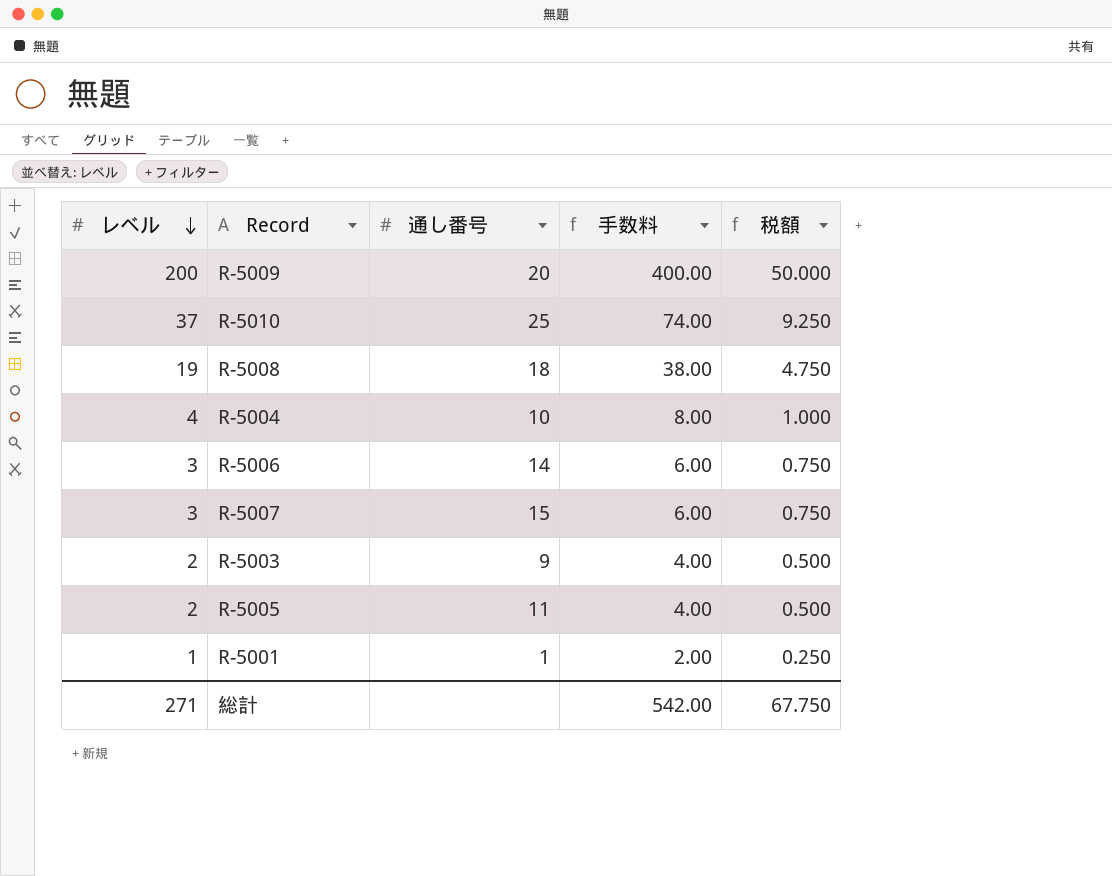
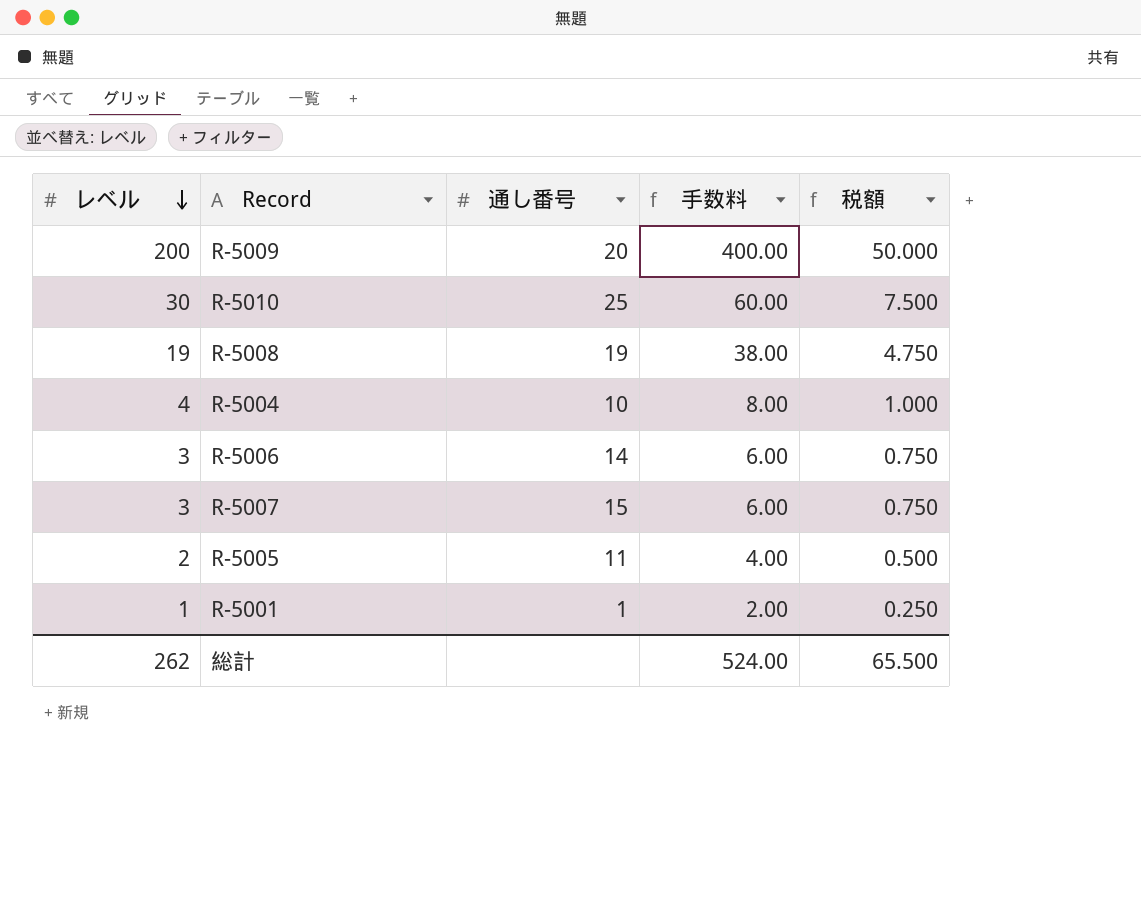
row R-5003: 2 | 9 | 4.00 | 0.500 -> none
R-5010 | レベル: 37 -> 30
R-5010 | 手数料: 74.00 -> 60.00
R-5010 | 税額: 9.250 -> 7.500
R-5008 | 通し番号: 18 -> 19
総計 | レベル: 271 -> 262
総計 | 手数料: 542.00 -> 524.00
総計 | 税額: 67.750 -> 65.500

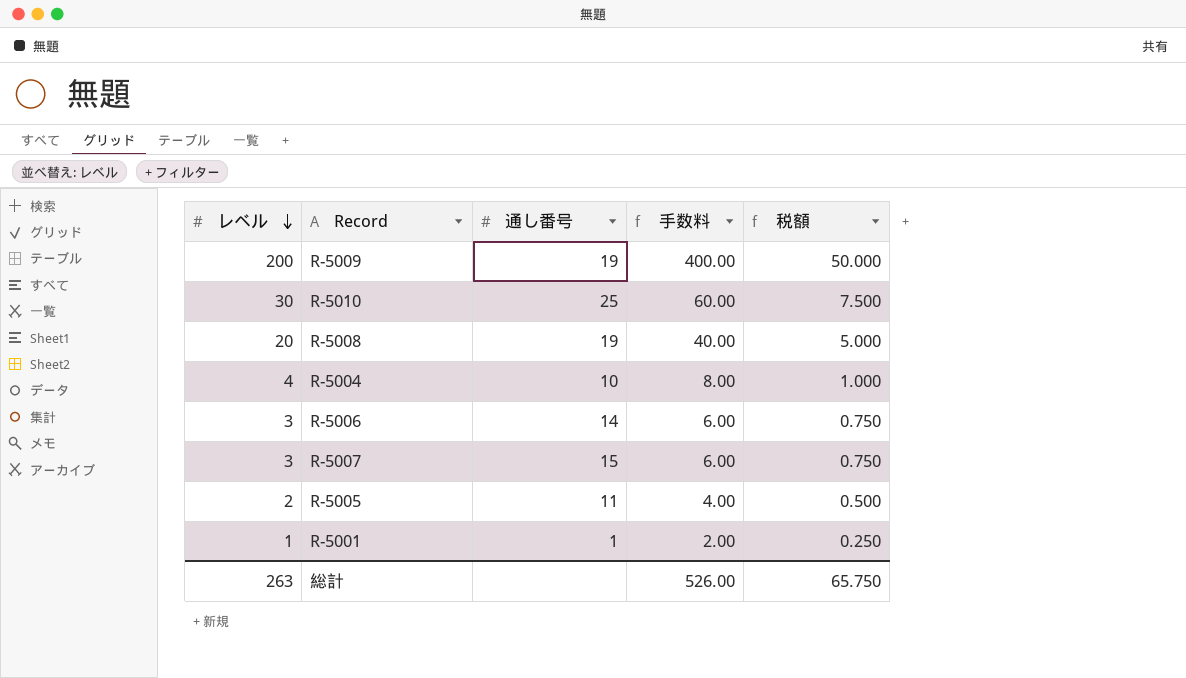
R-5009 | 通し番号: 20 -> 19
R-5008 | レベル: 19 -> 20
R-5008 | 手数料: 38.00 -> 40.00
R-5008 | 税額: 4.750 -> 5.000
総計 | レベル: 262 -> 263
総計 | 手数料: 524.00 -> 526.00
総計 | 税額: 65.500 -> 65.750

